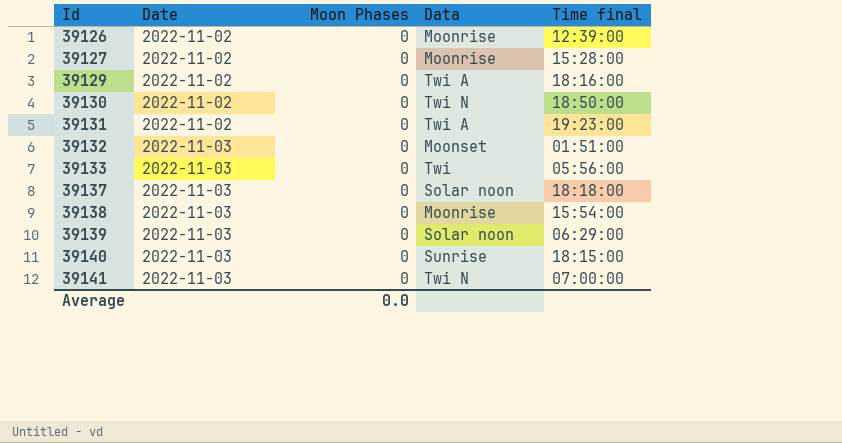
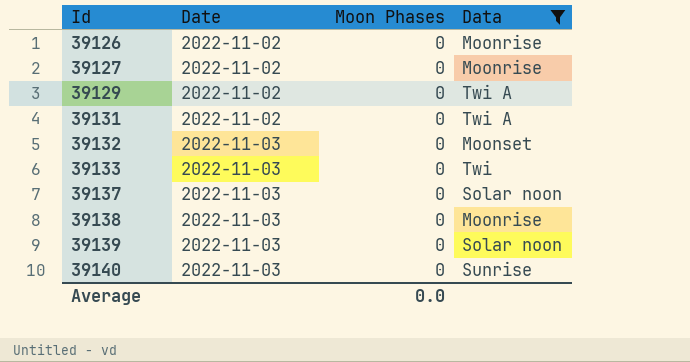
filter: none -> Data != Twi N
column Time final | position: 5 -> none

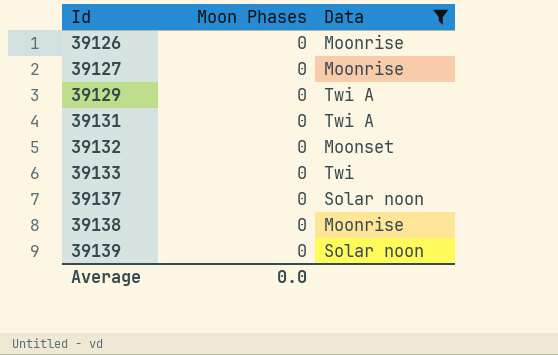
column Date | position: 2 -> none
row 39140: 2022-11-03 | 0 | Sunrise -> none

